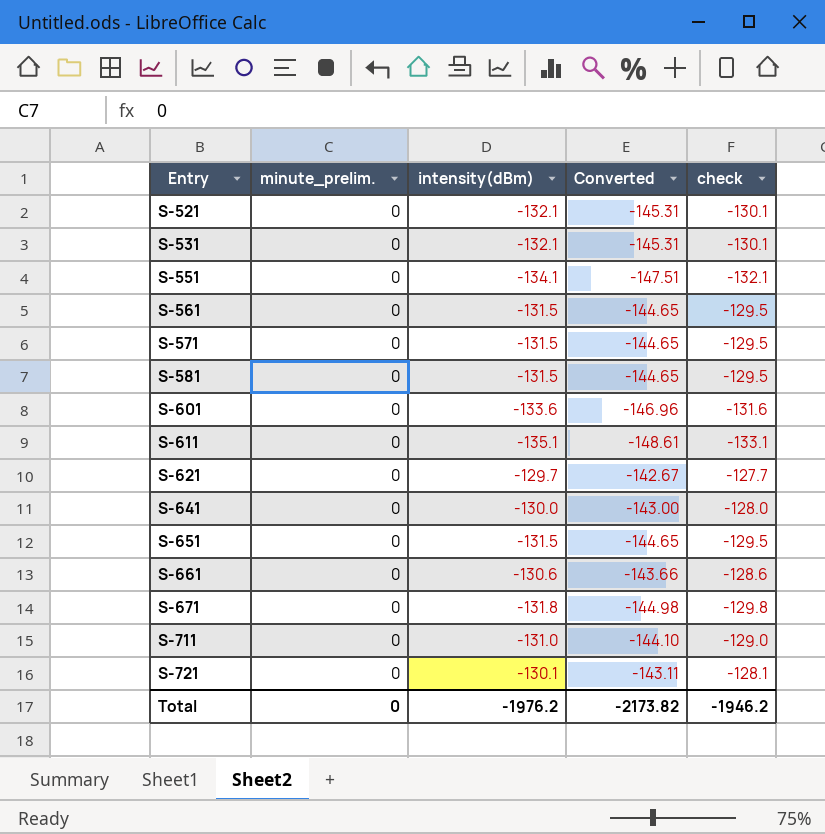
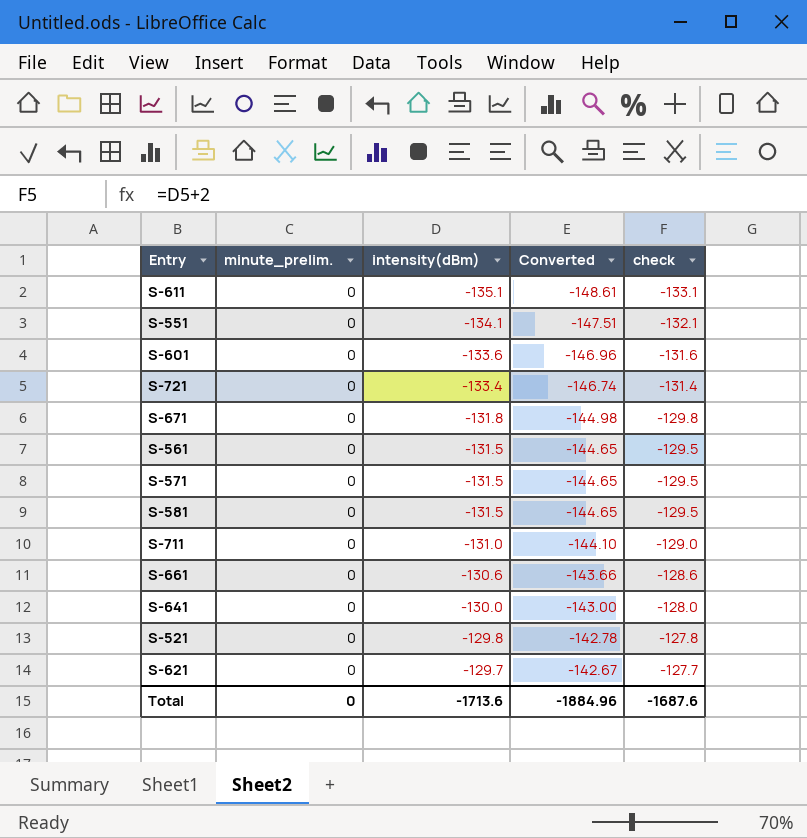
row order: Entry ascending -> intensity(dBm) ascending
row S-531: 0 | -132.1 | -145.31 | -130.1 -> none
row S-651: 0 | -131.5 | -144.65 | -129.5 -> none
S-721 | intensity(dBm): -130.1 -> -133.4
S-721 | Converted: -143.11 -> -146.74
S-721 | check: -128.1 -> -131.4
S-521 | intensity(dBm): -132.1 -> -129.8
S-521 | Converted: -145.31 -> -142.78
S-521 | check: -130.1 -> -127.8
Total | intensity(dBm): -1976.2 -> -1713.6
Total | Converted: -2173.82 -> -1884.96
Total | check: -1946.2 -> -1687.6

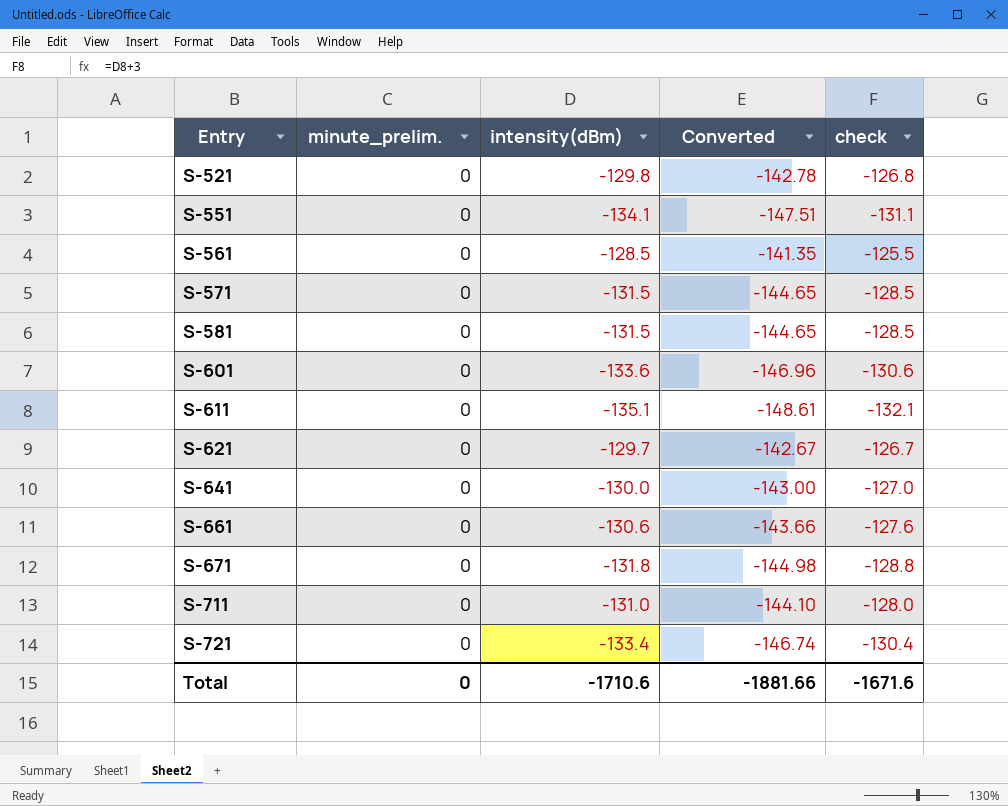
row order: intensity(dBm) ascending -> Entry ascending
column check | formula: [intensity(dBm)] + 2 -> [intensity(dBm)] + 3
S-561 | intensity(dBm): -131.5 -> -128.5
S-561 | Converted: -144.65 -> -141.35
Total | intensity(dBm): -1713.6 -> -1710.6
Total | Converted: -1884.96 -> -1881.66
Total | check: -1687.6 -> -1671.6

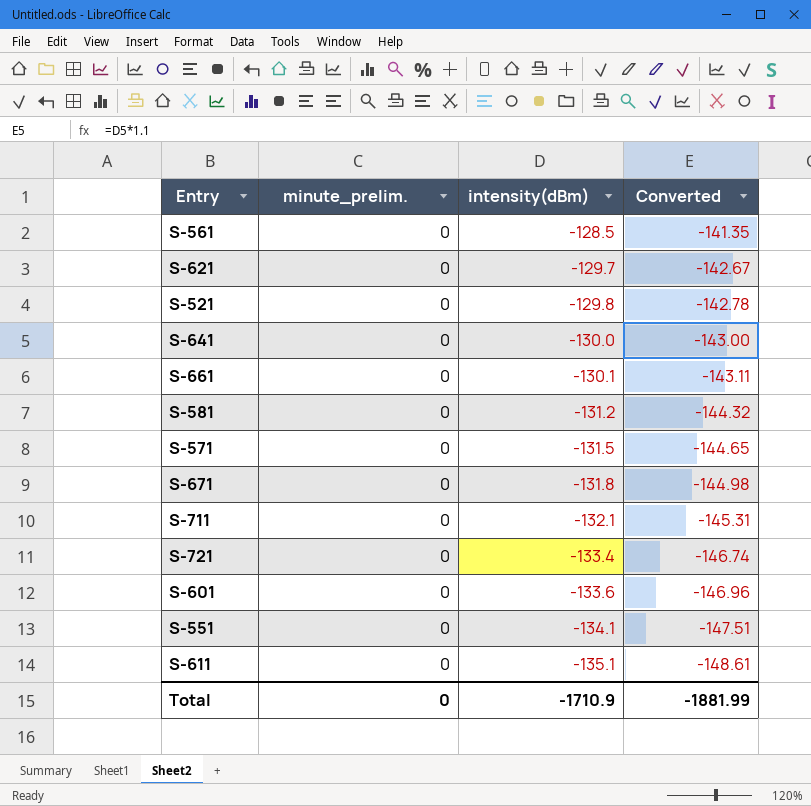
row order: Entry ascending -> intensity(dBm) descending
column check | formula: [intensity(dBm)] + 3 -> none
S-661 | intensity(dBm): -130.6 -> -130.1
S-661 | Converted: -143.66 -> -143.11
S-581 | intensity(dBm): -131.5 -> -131.2
S-581 | Converted: -144.65 -> -144.32
S-711 | intensity(dBm): -131.0 -> -132.1
S-711 | Converted: -144.10 -> -145.31
Total | intensity(dBm): -1710.6 -> -1710.9
Total | Converted: -1881.66 -> -1881.99

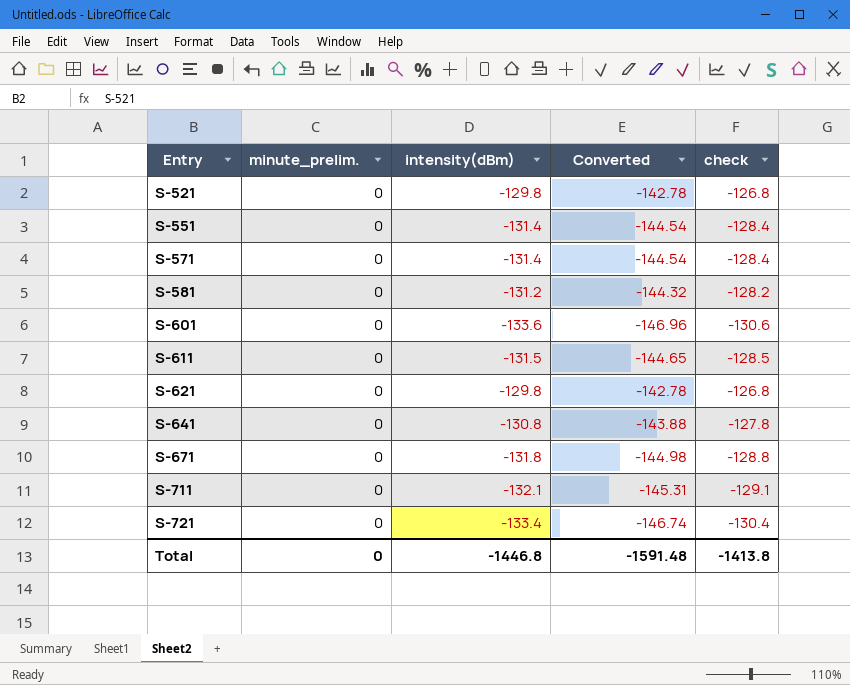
row order: intensity(dBm) descending -> Entry ascending
column check | formula: none -> [intensity(dBm)] + 3
row S-561: 0 | -128.5 | -141.35 -> none
row S-661: 0 | -130.1 | -143.11 -> none
S-551 | intensity(dBm): -134.1 -> -131.4
S-551 | Converted: -147.51 -> -144.54
S-571 | intensity(dBm): -131.5 -> -131.4
S-571 | Converted: -144.65 -> -144.54
S-611 | intensity(dBm): -135.1 -> -131.5
S-611 | Converted: -148.61 -> -144.65
S-621 | intensity(dBm): -129.7 -> -129.8
S-621 | Converted: -142.67 -> -142.78
S-641 | intensity(dBm): -130.0 -> -130.8
S-641 | Converted: -143.00 -> -143.88
Total | intensity(dBm): -1710.9 -> -1446.8
Total | Converted: -1881.99 -> -1591.48

